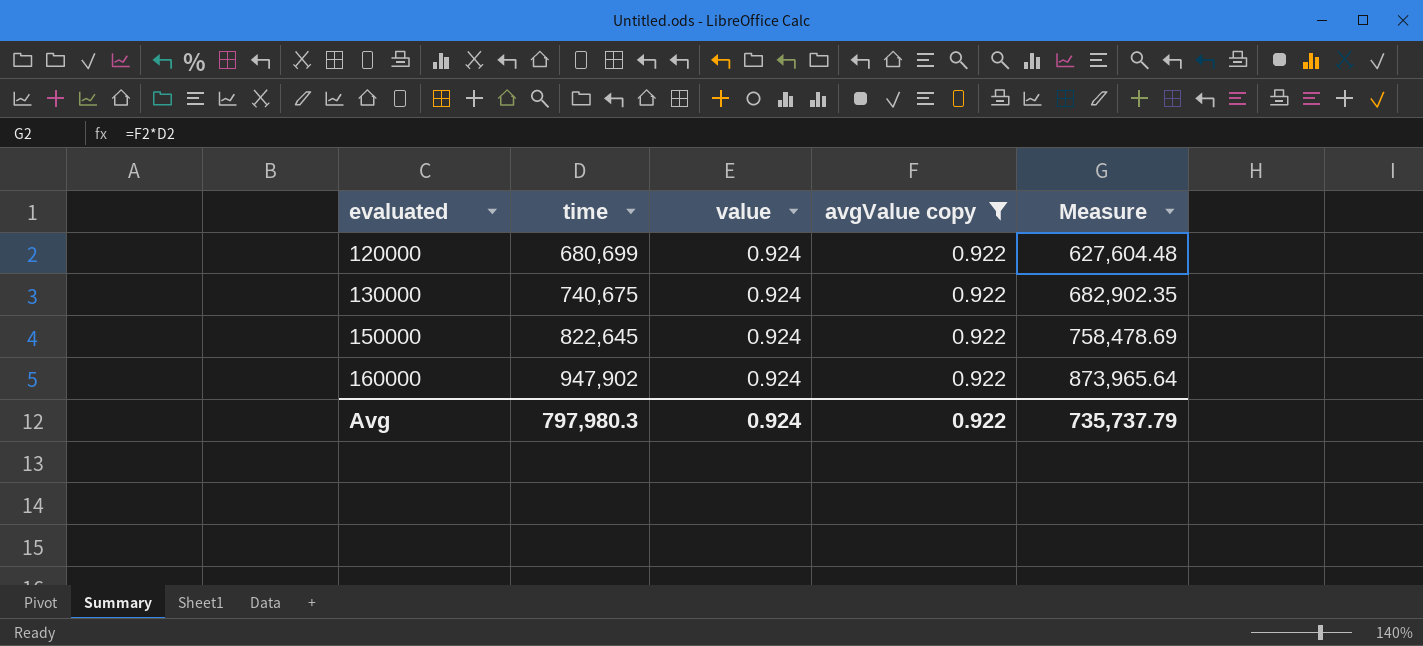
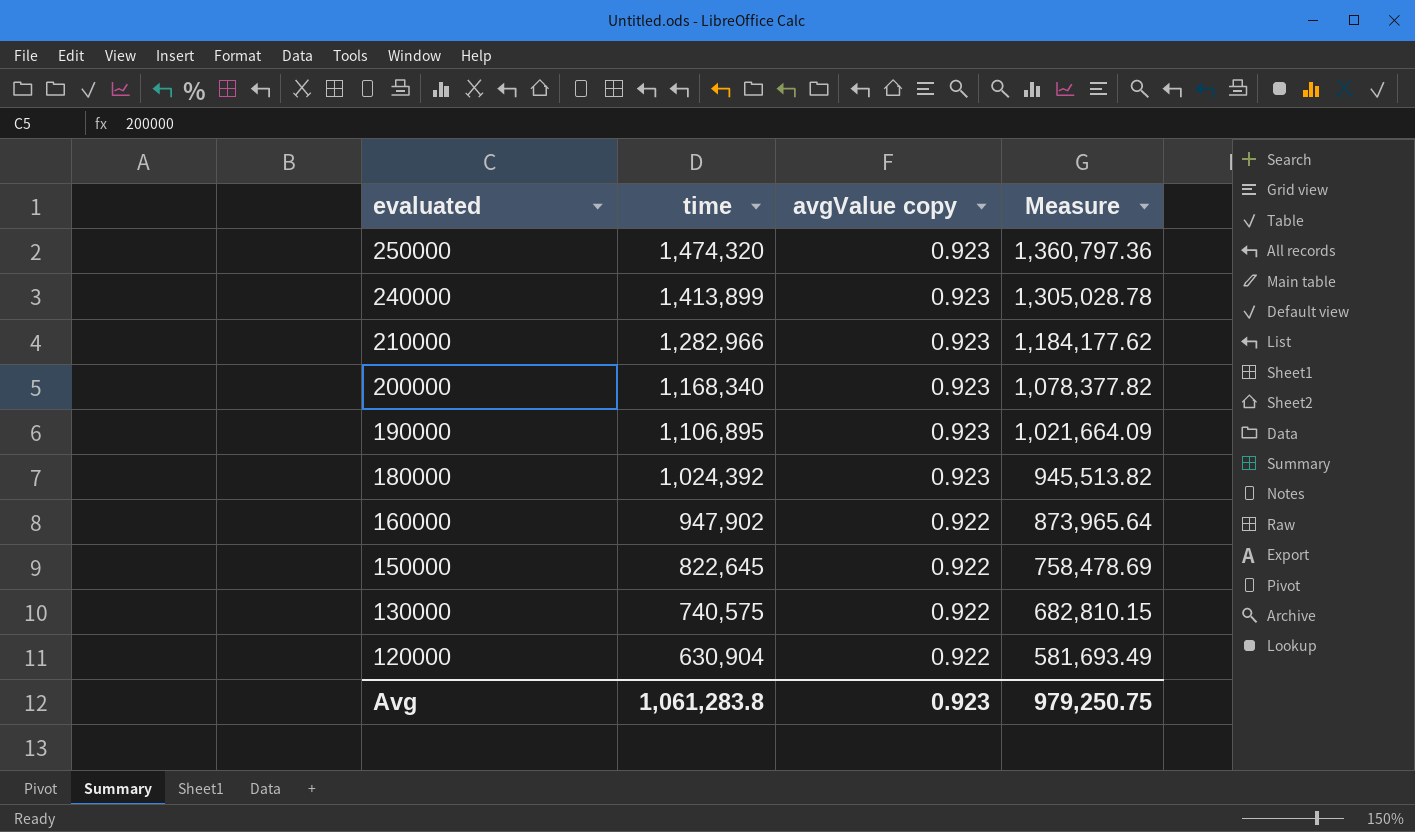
filter: avgValue copy = 0.922 -> none
row order: evaluated ascending -> evaluated descending
column value | position: 3 -> none
130000 | time: 740,675 -> 740,575
130000 | Measure: 682,902.35 -> 682,810.15
120000 | time: 680,699 -> 630,904
120000 | Measure: 627,604.48 -> 581,693.49
Avg | time: 797,980.3 -> 1,061,283.8
Avg | avgValue copy: 0.922 -> 0.923
Avg | Measure: 735,737.79 -> 979,250.75

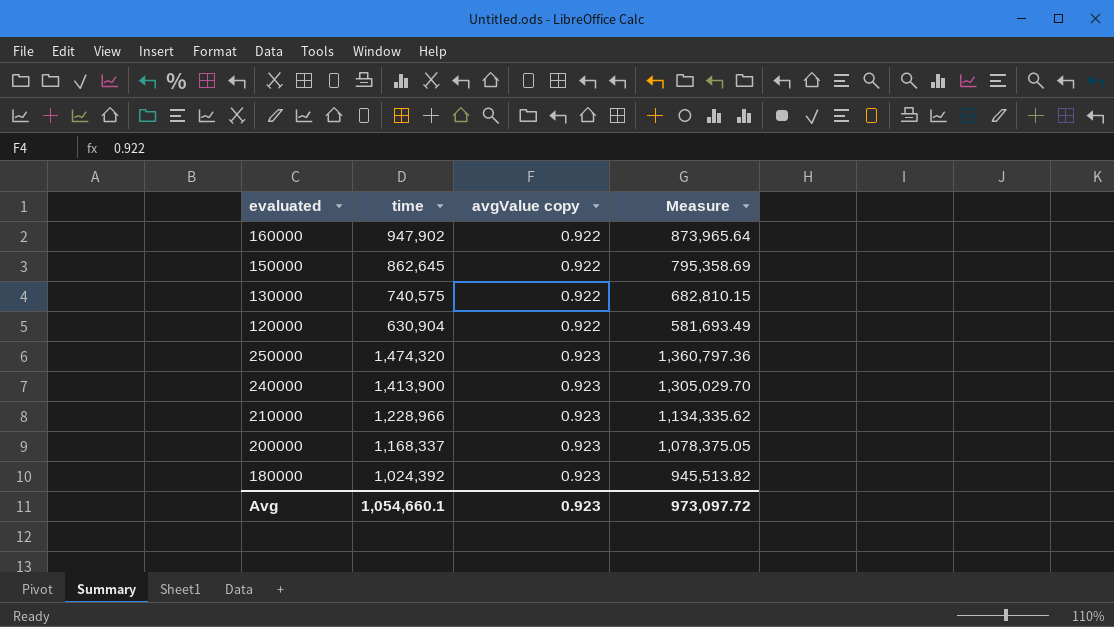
row order: evaluated descending -> avgValue copy ascending
row 190000: 1,106,895 | 0.923 | 1,021,664.09 -> none
150000 | time: 822,645 -> 862,645
150000 | Measure: 758,478.69 -> 795,358.69
240000 | time: 1,413,899 -> 1,413,900
240000 | Measure: 1,305,028.78 -> 1,305,029.70
210000 | time: 1,282,966 -> 1,228,966
210000 | Measure: 1,184,177.62 -> 1,134,335.62
200000 | time: 1,168,340 -> 1,168,337
200000 | Measure: 1,078,377.82 -> 1,078,375.05
Avg | time: 1,061,283.8 -> 1,054,660.1
Avg | Measure: 979,250.75 -> 973,097.72

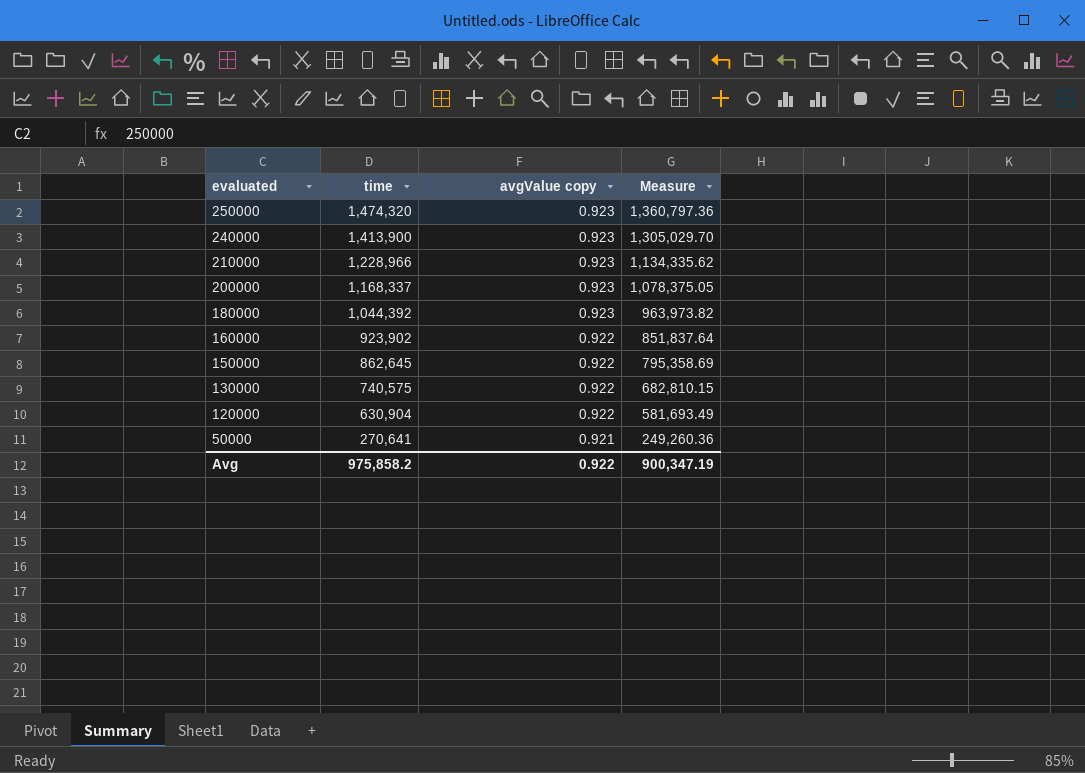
row order: avgValue copy ascending -> evaluated descending
180000 | time: 1,024,392 -> 1,044,392
180000 | Measure: 945,513.82 -> 963,973.82
160000 | time: 947,902 -> 923,902
160000 | Measure: 873,965.64 -> 851,837.64
row 50000: none -> 270,641 | 0.921 | 249,260.36
Avg | time: 1,054,660.1 -> 975,858.2
Avg | avgValue copy: 0.923 -> 0.922
Avg | Measure: 973,097.72 -> 900,347.19

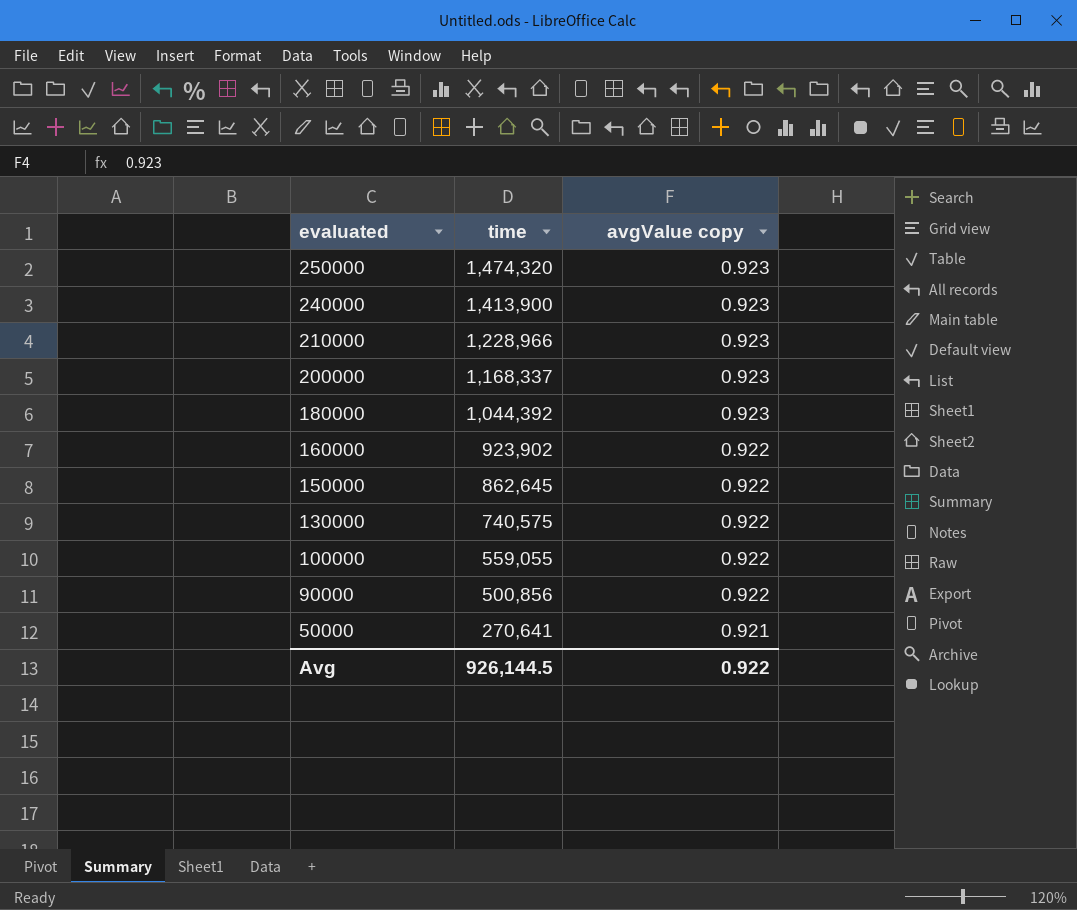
column Measure | formula: [time] * [avgValue copy] -> none
row 120000: 630,904 | 0.922 | 581,693.49 -> none
row 100000: none -> 559,055 | 0.922
row 90000: none -> 500,856 | 0.922
Avg | time: 975,858.2 -> 926,144.5

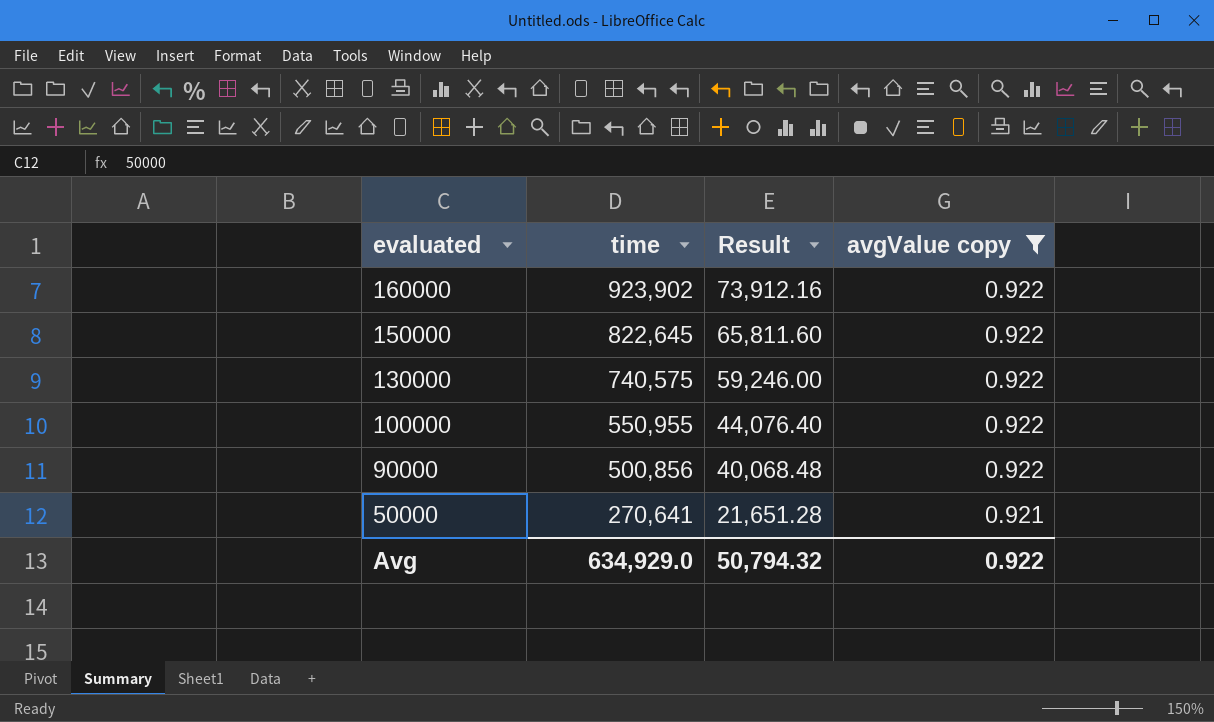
filter: none -> avgValue copy != 0.923
column Result | formula: none -> [time] * 0.08
150000 | time: 862,645 -> 822,645
100000 | time: 559,055 -> 550,955
Avg | time: 926,144.5 -> 634,929.0

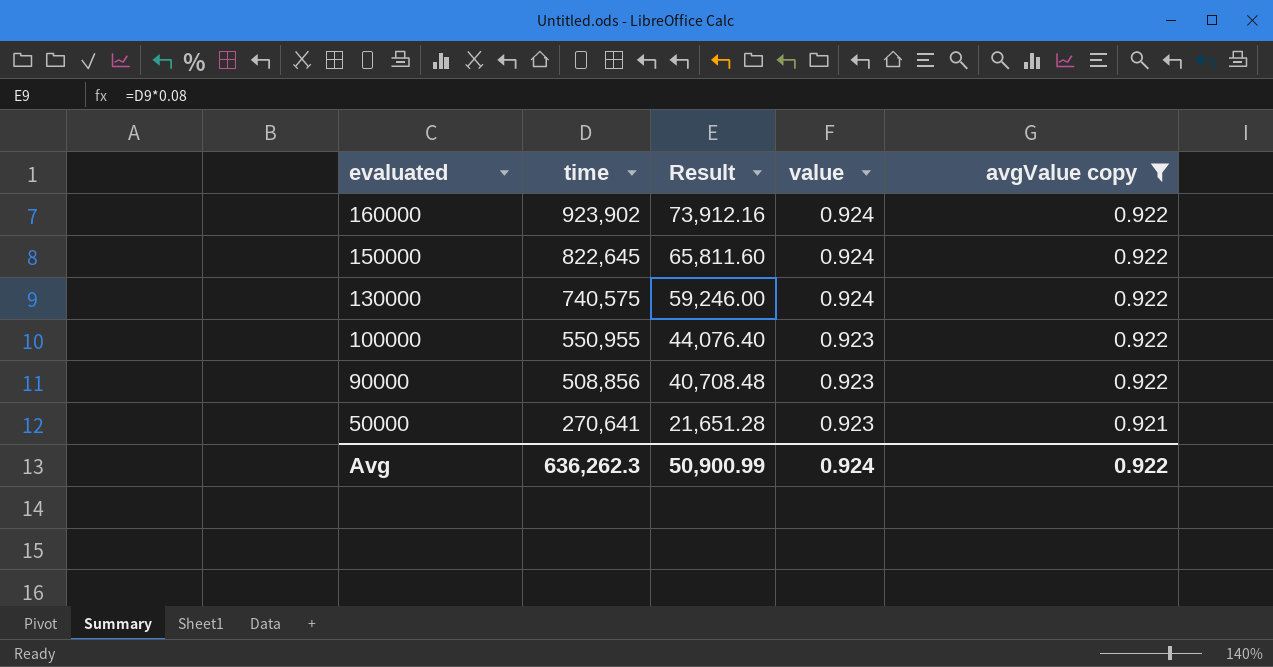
column value | position: none -> 4
90000 | time: 500,856 -> 508,856
90000 | Result: 40,068.48 -> 40,708.48
Avg | time: 634,929.0 -> 636,262.3
Avg | Result: 50,794.32 -> 50,900.99

